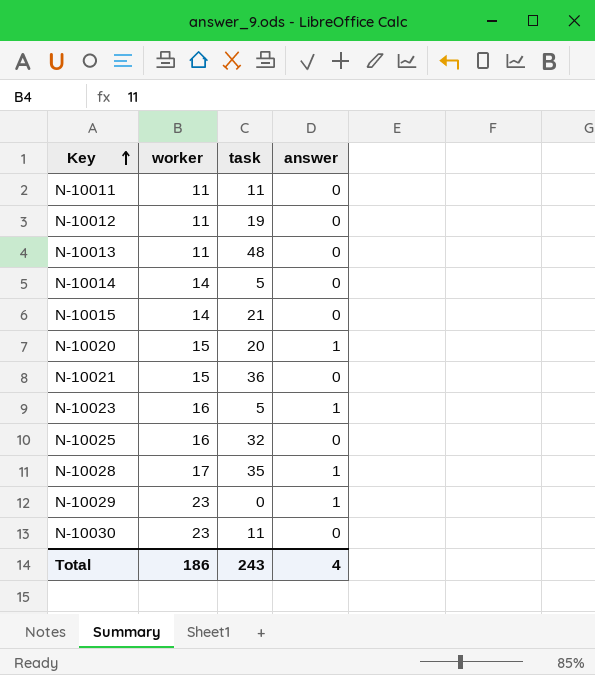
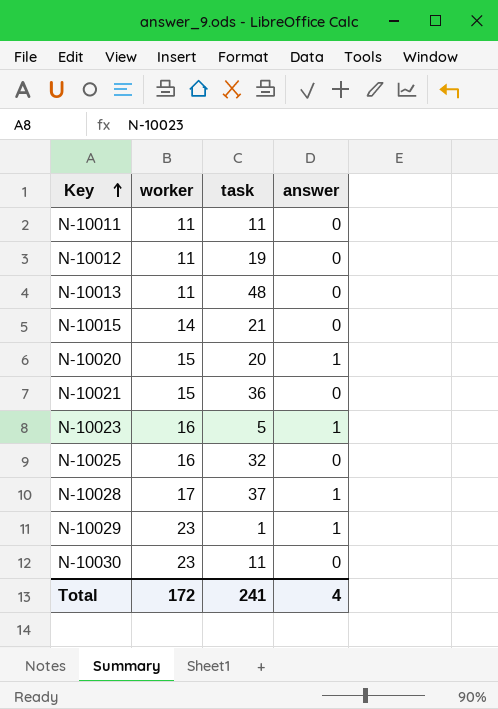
row N-10014: 14 | 5 | 0 -> none
N-10028 | task: 35 -> 37
N-10029 | task: 0 -> 1
Total | worker: 186 -> 172
Total | task: 243 -> 241

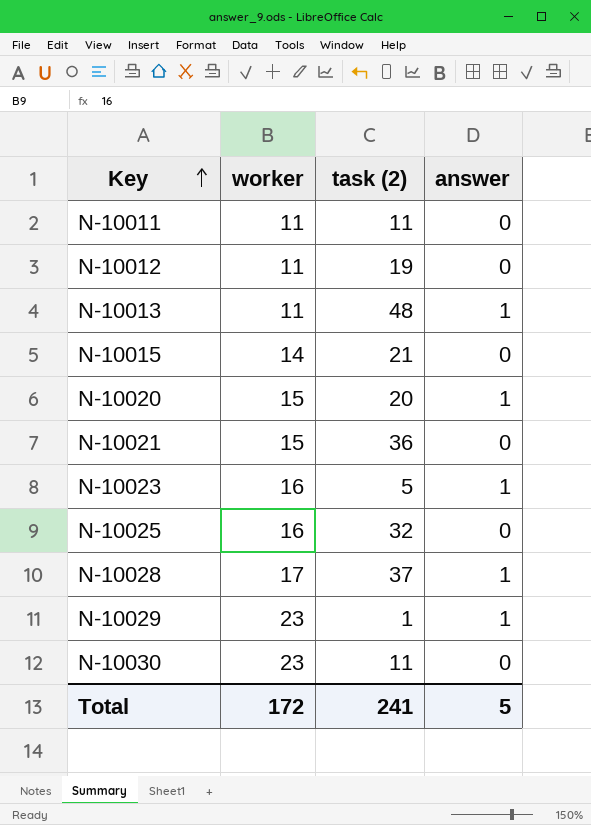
column name: task -> task (2)
N-10013 | answer: 0 -> 1
Total | answer: 4 -> 5

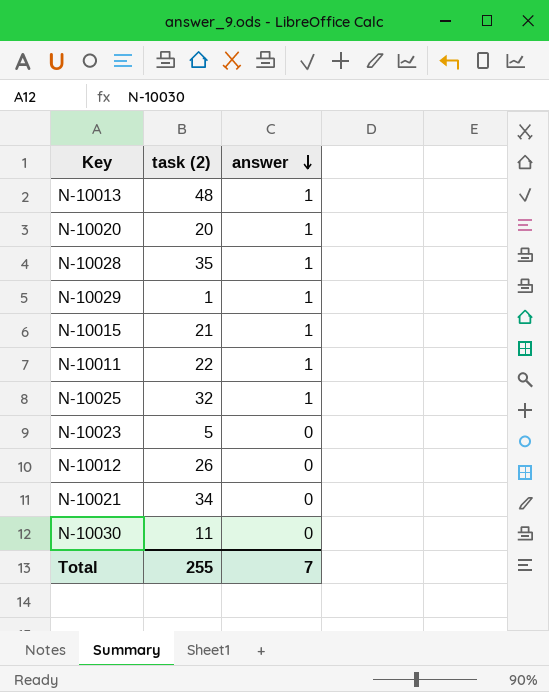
row order: Key ascending -> answer descending
column worker | position: 2 -> none
N-10028 | task (2): 37 -> 35
N-10015 | answer: 0 -> 1
N-10011 | task (2): 11 -> 22
N-10011 | answer: 0 -> 1
N-10025 | answer: 0 -> 1
N-10023 | answer: 1 -> 0
N-10012 | task (2): 19 -> 26
N-10021 | task (2): 36 -> 34
Total | task (2): 241 -> 255
Total | answer: 5 -> 7

